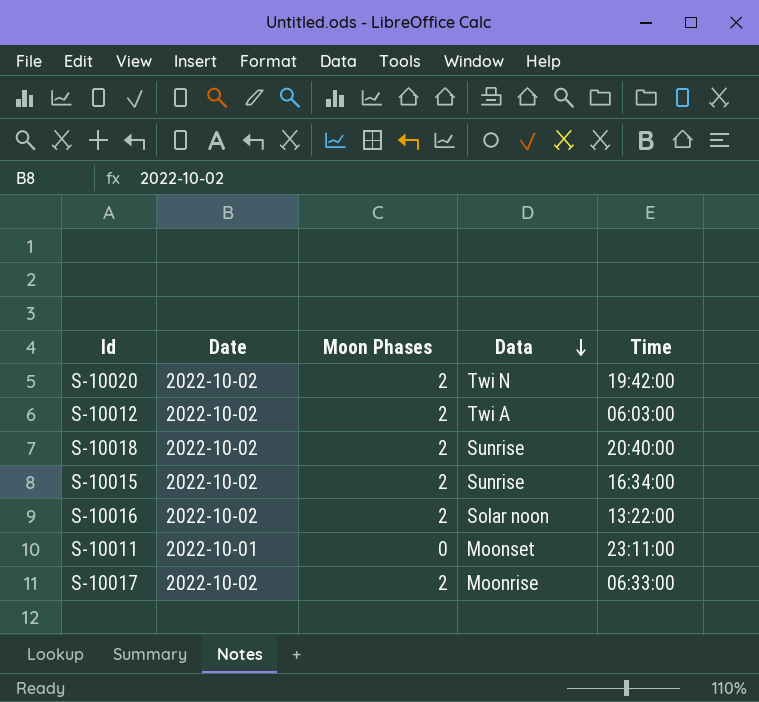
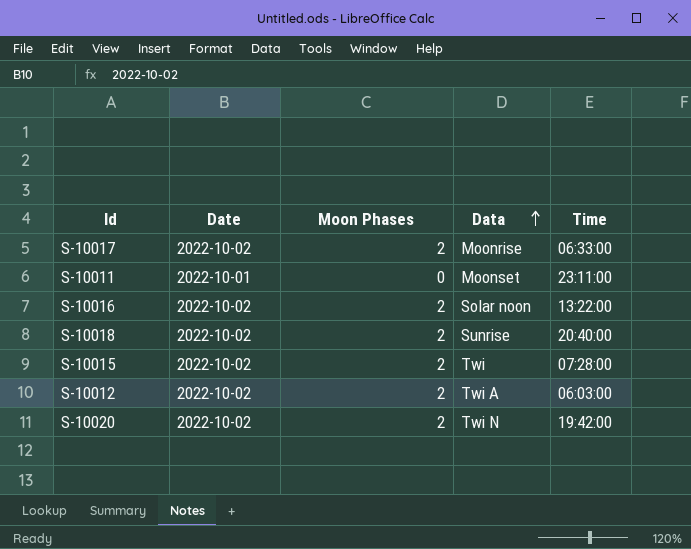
row order: Data descending -> Data ascending
S-10015 | Data: Sunrise -> Twi
S-10015 | Time: 16:34:00 -> 07:28:00

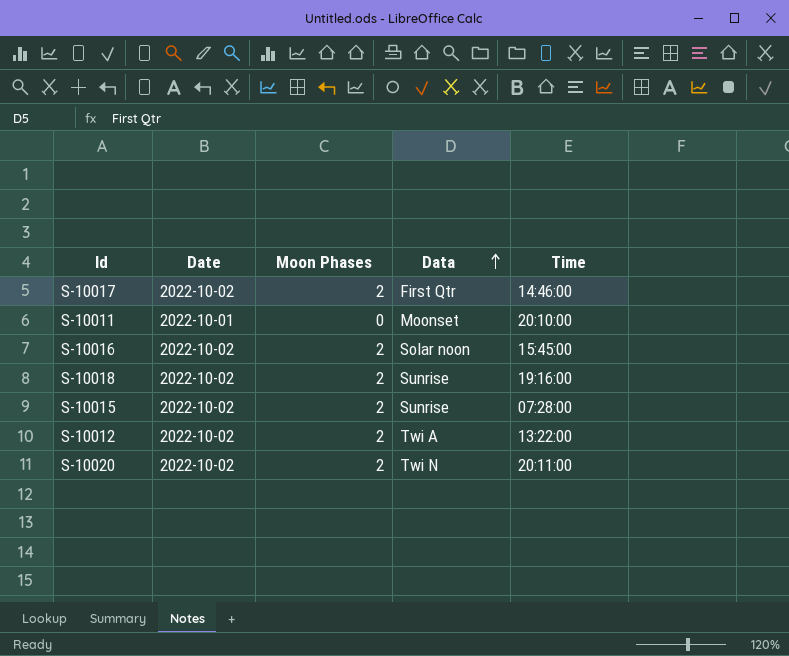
S-10017 | Data: Moonrise -> First Qtr
S-10017 | Time: 06:33:00 -> 14:46:00
S-10011 | Time: 23:11:00 -> 20:10:00
S-10016 | Time: 13:22:00 -> 15:45:00
S-10018 | Time: 20:40:00 -> 19:16:00
S-10015 | Data: Twi -> Sunrise
S-10012 | Time: 06:03:00 -> 13:22:00
S-10020 | Time: 19:42:00 -> 20:11:00

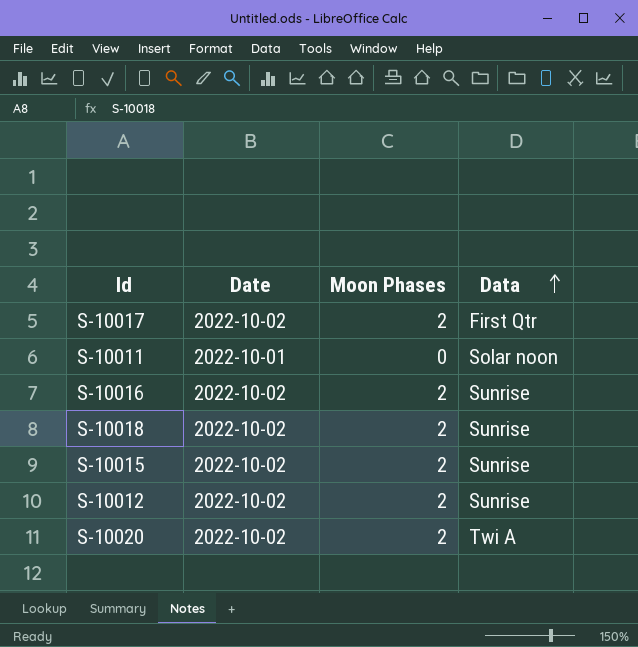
column Time | position: 5 -> none
S-10011 | Data: Moonset -> Solar noon
S-10016 | Data: Solar noon -> Sunrise
S-10012 | Data: Twi A -> Sunrise
S-10020 | Data: Twi N -> Twi A

